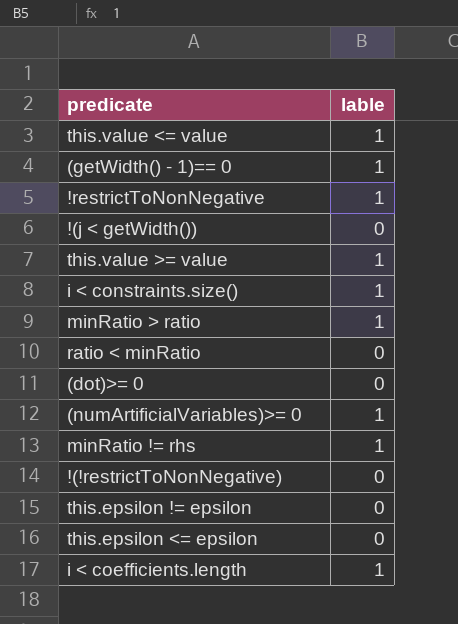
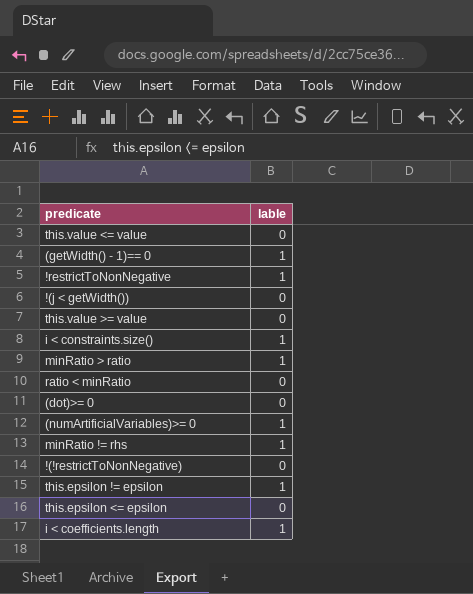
this.value <= value | lable: 1 -> 0
this.value >= value | lable: 1 -> 0
this.epsilon != epsilon | lable: 0 -> 1

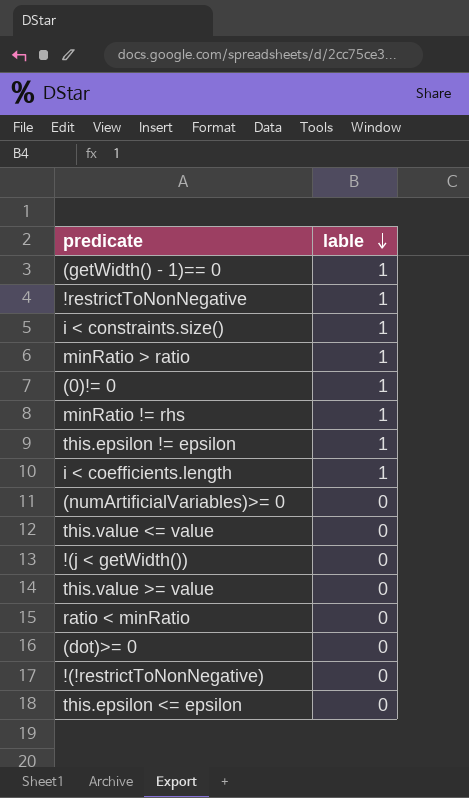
row order: none -> lable descending
row (0)!= 0: none -> 1
(numArtificialVariables)>= 0 | lable: 1 -> 0

